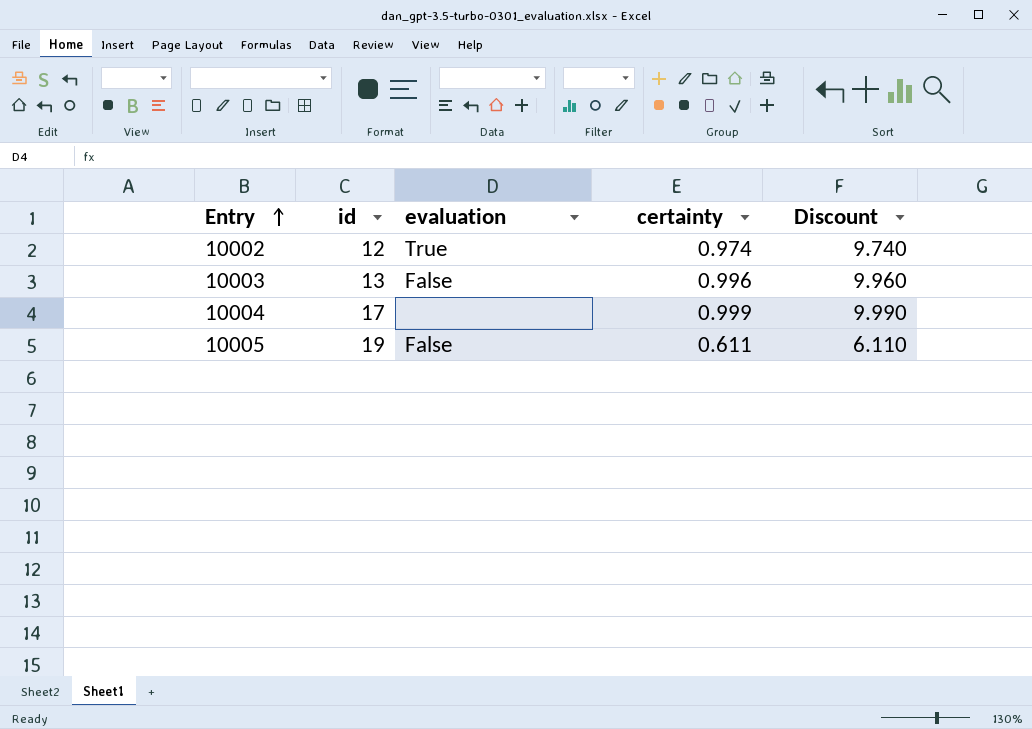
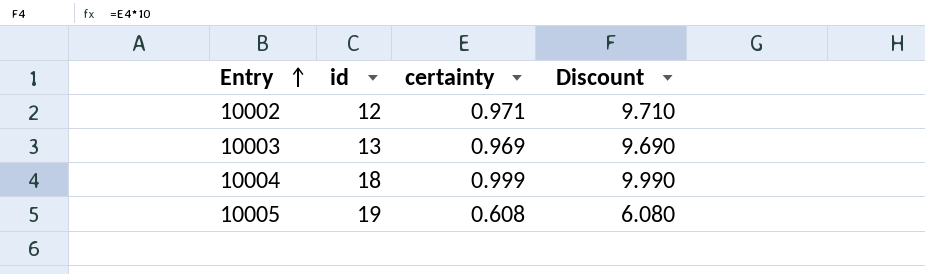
column evaluation | position: 3 -> none
10002 | certainty: 0.974 -> 0.971
10002 | Discount: 9.740 -> 9.710
10003 | certainty: 0.996 -> 0.969
10003 | Discount: 9.960 -> 9.690
10004 | id: 17 -> 18
10005 | certainty: 0.611 -> 0.608
10005 | Discount: 6.110 -> 6.080

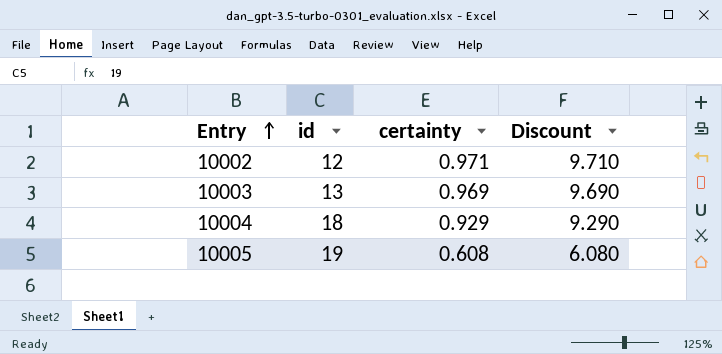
10004 | certainty: 0.999 -> 0.929
10004 | Discount: 9.990 -> 9.290

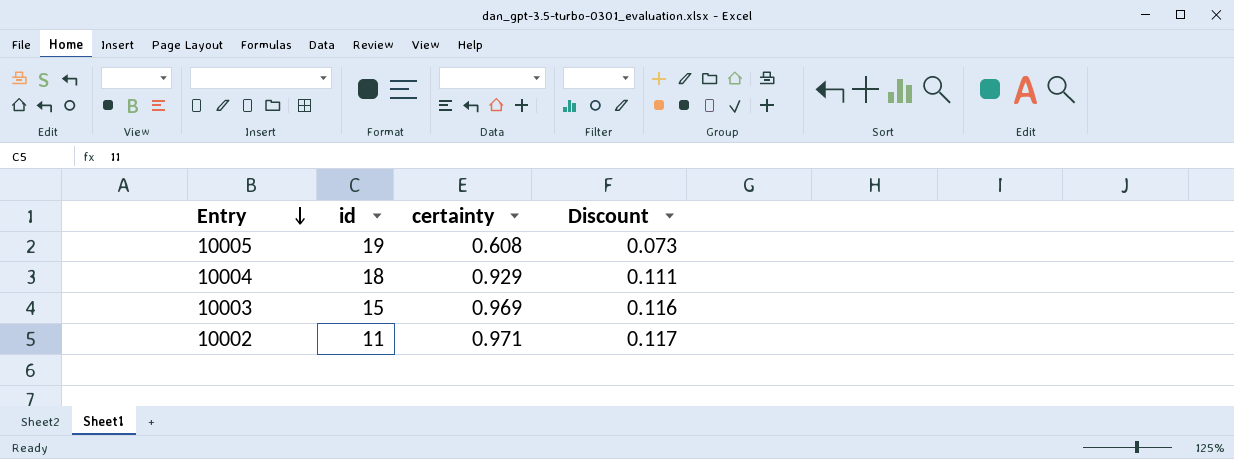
row order: Entry ascending -> Entry descending
column Discount | formula: [certainty] * 10 -> [certainty] * 0.12
10003 | id: 13 -> 15
10002 | id: 12 -> 11

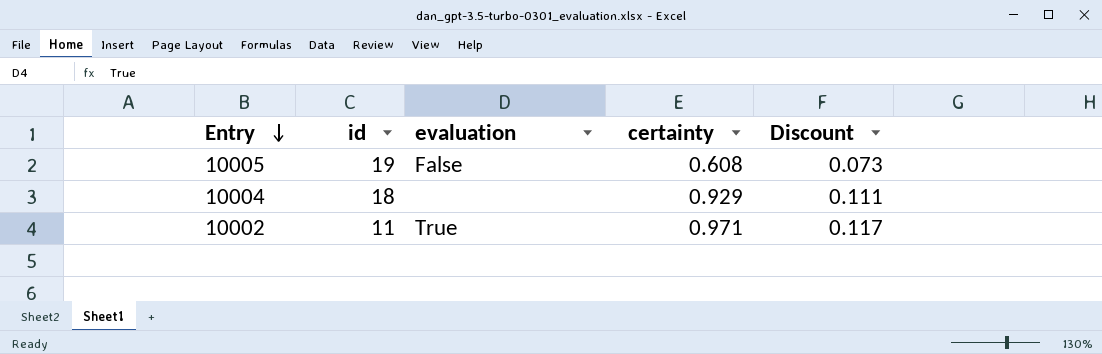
column evaluation | position: none -> 3
row 10003: 15 | 0.969 | 0.116 -> none

